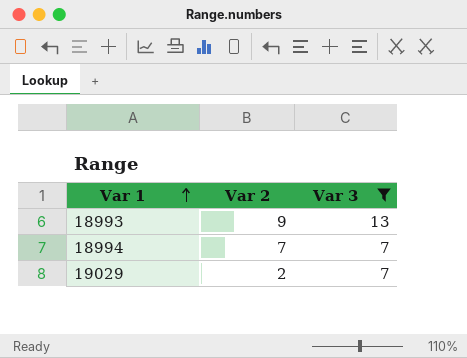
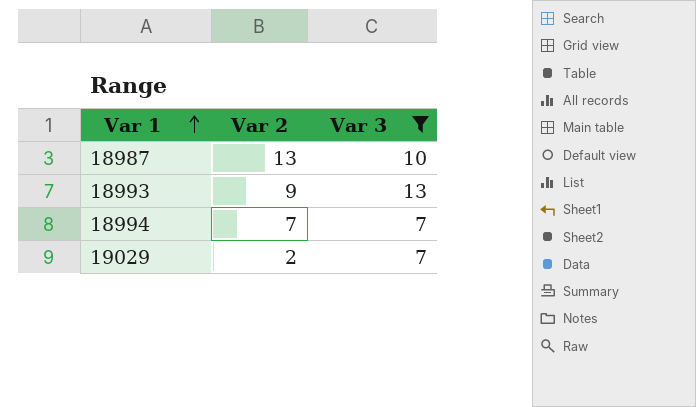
row 18987: none -> 13 | 10

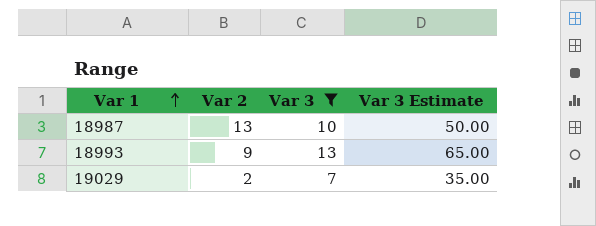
column Var 3 Estimate | formula: none -> [Var 3] * 5
row 18994: 7 | 7 -> none

